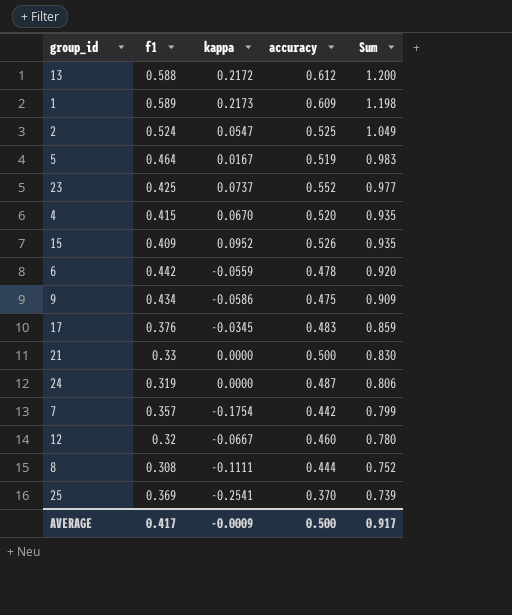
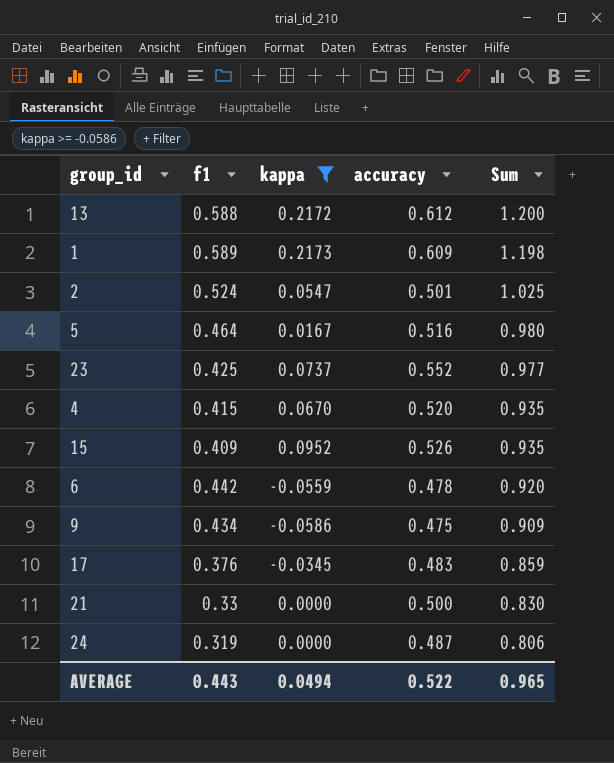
filter: none -> kappa >= -0.0586
2 | accuracy: 0.525 -> 0.501
2 | Sum: 1.049 -> 1.025
5 | accuracy: 0.519 -> 0.516
5 | Sum: 0.983 -> 0.980
AVERAGE | f1: 0.417 -> 0.443
AVERAGE | kappa: -0.0009 -> 0.0494
AVERAGE | accuracy: 0.500 -> 0.522
AVERAGE | Sum: 0.917 -> 0.965

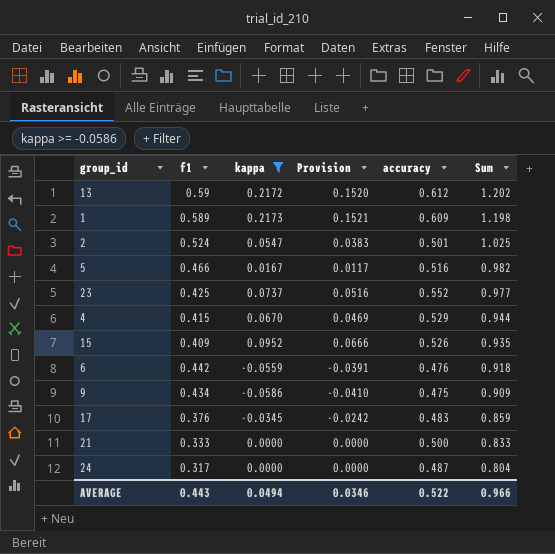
column Provision | formula: none -> [kappa] * 0.7
13 | f1: 0.588 -> 0.59
13 | Sum: 1.200 -> 1.202
5 | f1: 0.464 -> 0.466
5 | Sum: 0.980 -> 0.982
4 | accuracy: 0.520 -> 0.529
4 | Sum: 0.935 -> 0.944
6 | accuracy: 0.478 -> 0.476
6 | Sum: 0.920 -> 0.918
21 | f1: 0.33 -> 0.333
21 | Sum: 0.830 -> 0.833
24 | f1: 0.319 -> 0.317
24 | Sum: 0.806 -> 0.804
AVERAGE | Sum: 0.965 -> 0.966

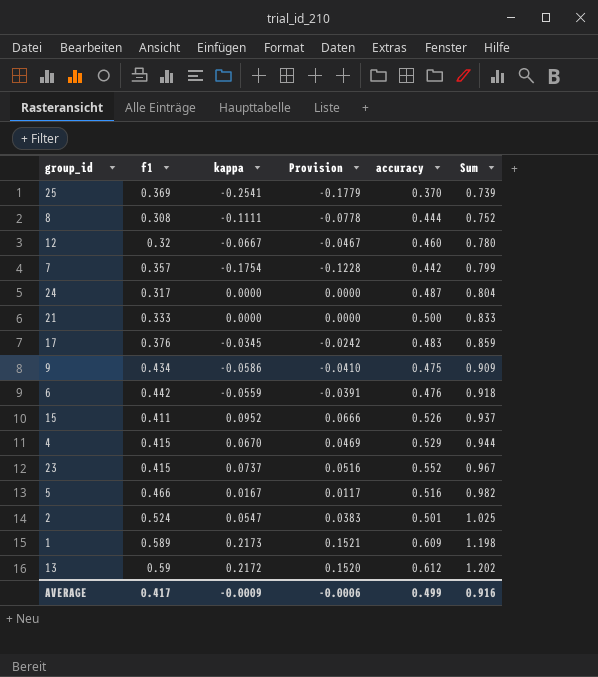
filter: kappa >= -0.0586 -> none
row order: Sum descending -> Sum ascending
15 | f1: 0.409 -> 0.411
15 | Sum: 0.935 -> 0.937
23 | f1: 0.425 -> 0.415
23 | Sum: 0.977 -> 0.967
AVERAGE | f1: 0.443 -> 0.417
AVERAGE | kappa: 0.0494 -> -0.0009
AVERAGE | Provision: 0.0346 -> -0.0006
AVERAGE | accuracy: 0.522 -> 0.499
AVERAGE | Sum: 0.966 -> 0.916

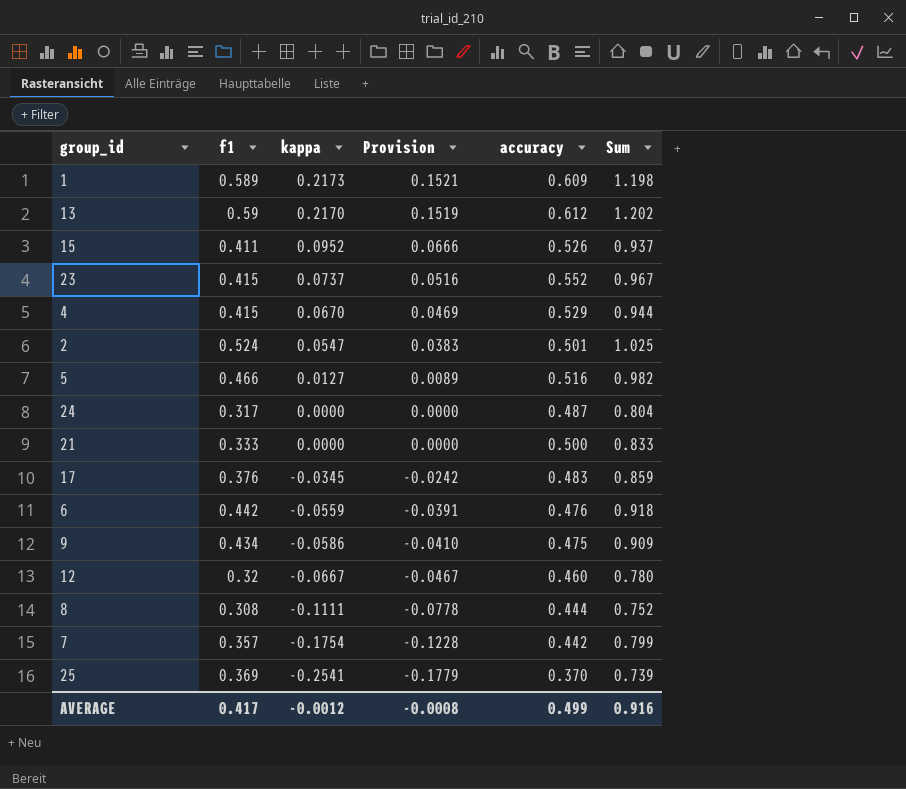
row order: Sum ascending -> kappa descending
13 | kappa: 0.2172 -> 0.2170
13 | Provision: 0.1520 -> 0.1519
5 | kappa: 0.0167 -> 0.0127
5 | Provision: 0.0117 -> 0.0089
AVERAGE | kappa: -0.0009 -> -0.0012
AVERAGE | Provision: -0.0006 -> -0.0008

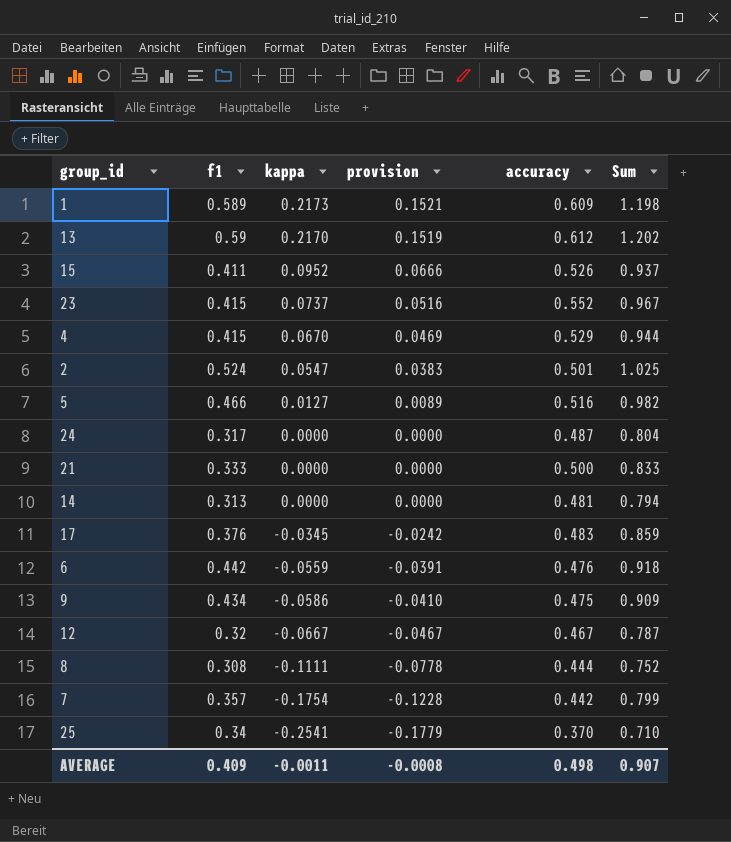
column name: Provision -> provision
row 14: none -> 0.313 | 0.0000 | 0.0000 | 0.481 | 0.794
12 | accuracy: 0.460 -> 0.467
12 | Sum: 0.780 -> 0.787
25 | f1: 0.369 -> 0.34
25 | Sum: 0.739 -> 0.710
AVERAGE | f1: 0.417 -> 0.409
AVERAGE | kappa: -0.0012 -> -0.0011
AVERAGE | accuracy: 0.499 -> 0.498
AVERAGE | Sum: 0.916 -> 0.907

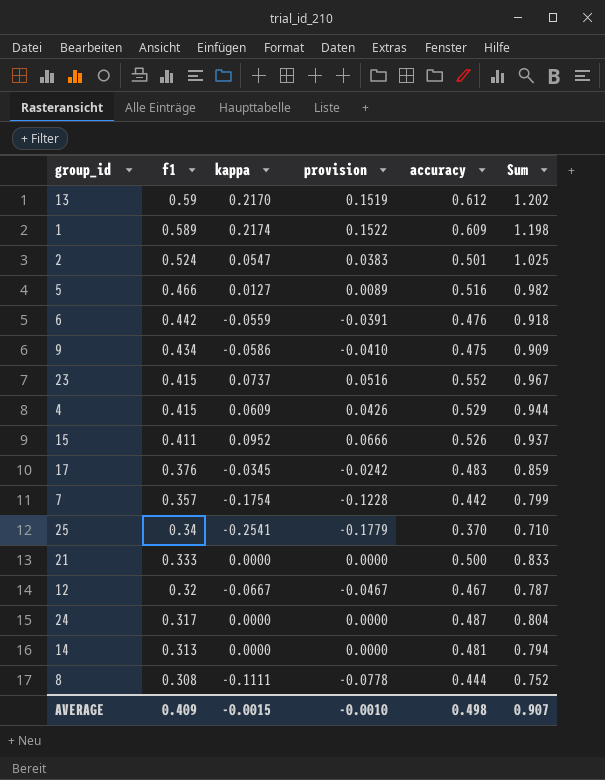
row order: kappa descending -> f1 descending
1 | kappa: 0.2173 -> 0.2174
1 | provision: 0.1521 -> 0.1522
4 | kappa: 0.0670 -> 0.0609
4 | provision: 0.0469 -> 0.0426
AVERAGE | kappa: -0.0011 -> -0.0015
AVERAGE | provision: -0.0008 -> -0.0010

